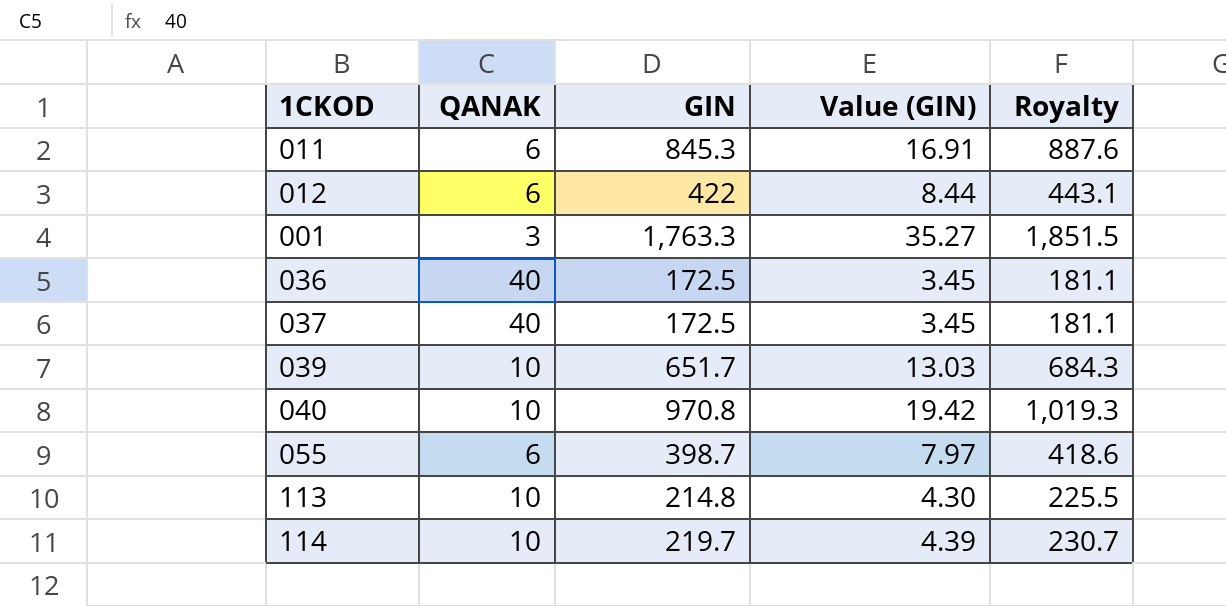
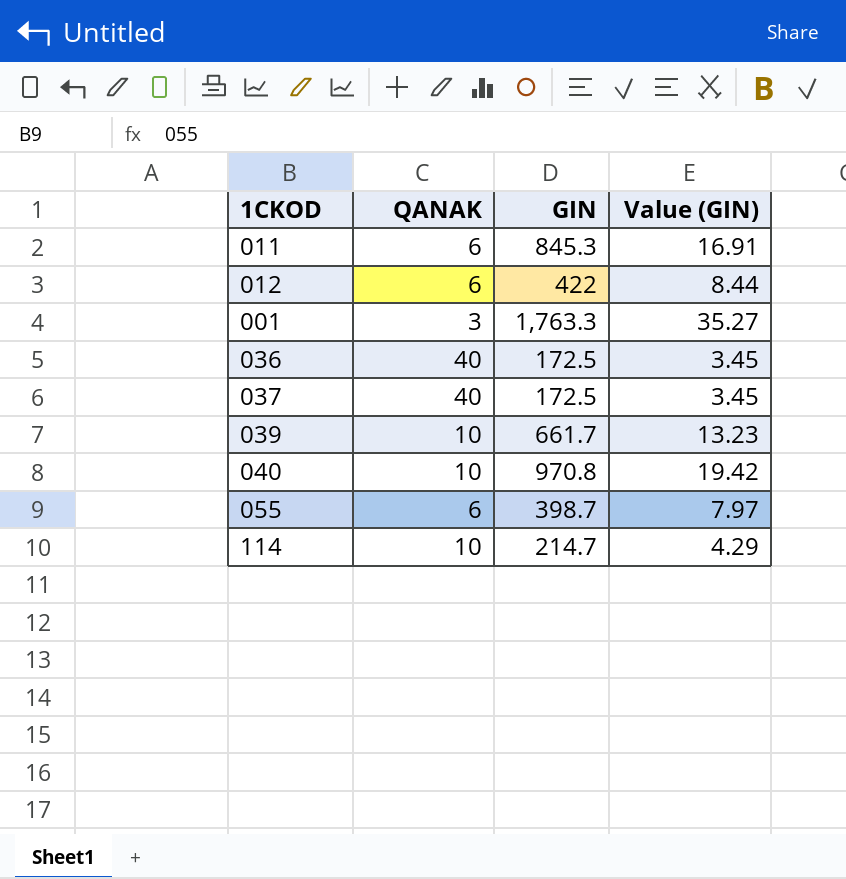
column Royalty | formula: [GIN] * 1.05 -> none
row 113: 10 | 214.8 | 4.30 | 225.5 -> none
039 | GIN: 651.7 -> 661.7
039 | Value (GIN): 13.03 -> 13.23
114 | GIN: 219.7 -> 214.7
114 | Value (GIN): 4.39 -> 4.29

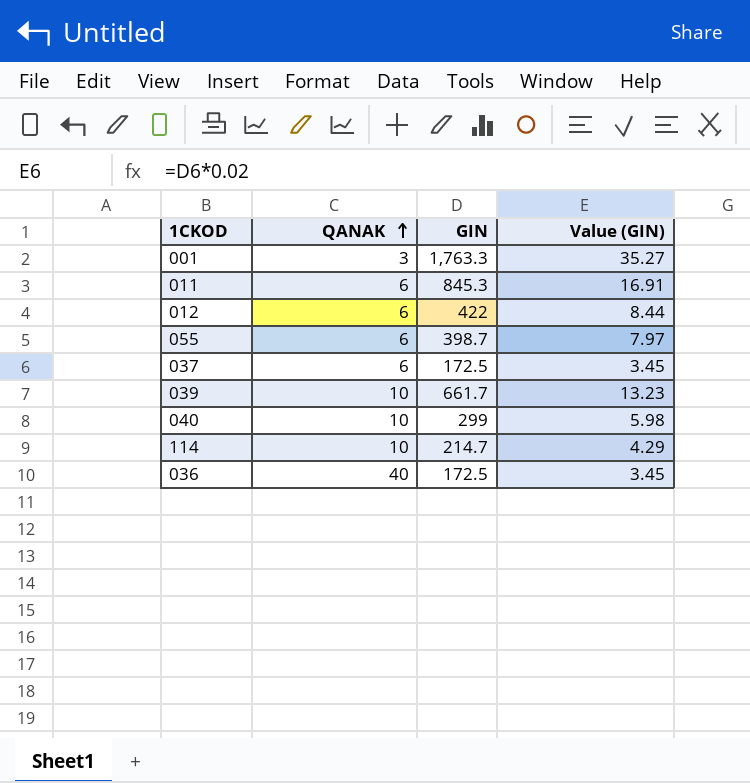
row order: none -> QANAK ascending
037 | QANAK: 40 -> 6
040 | GIN: 970.8 -> 299
040 | Value (GIN): 19.42 -> 5.98

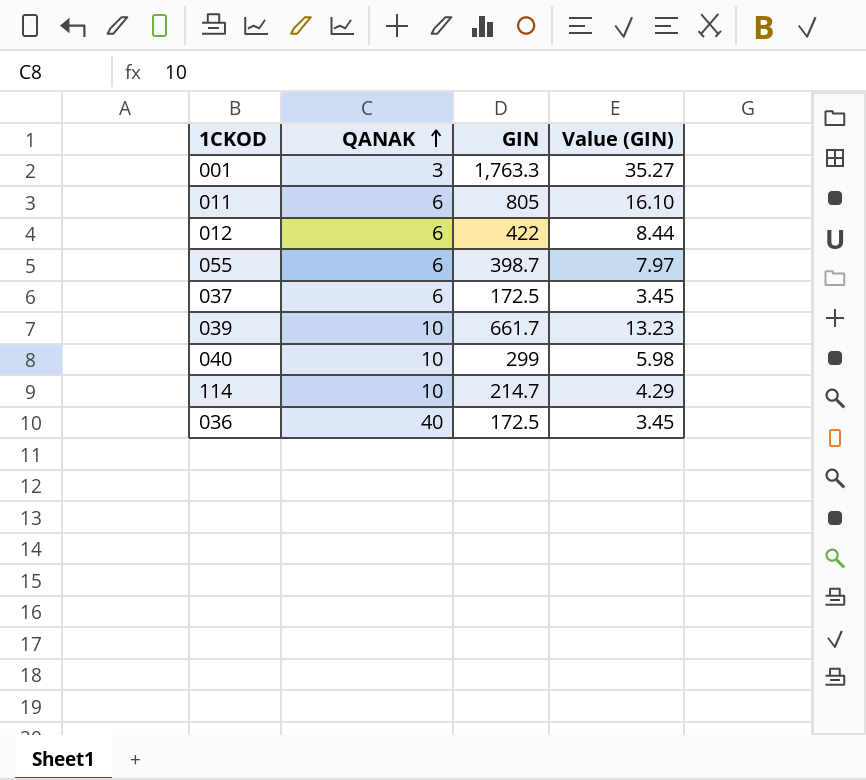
011 | GIN: 845.3 -> 805
011 | Value (GIN): 16.91 -> 16.10

